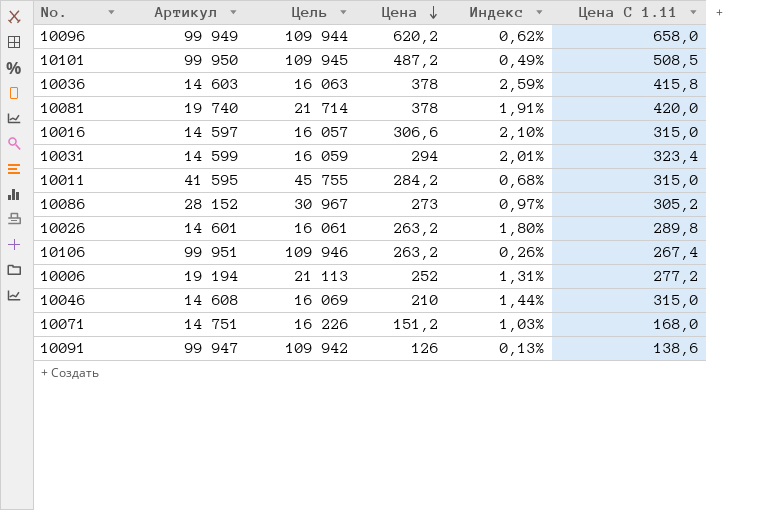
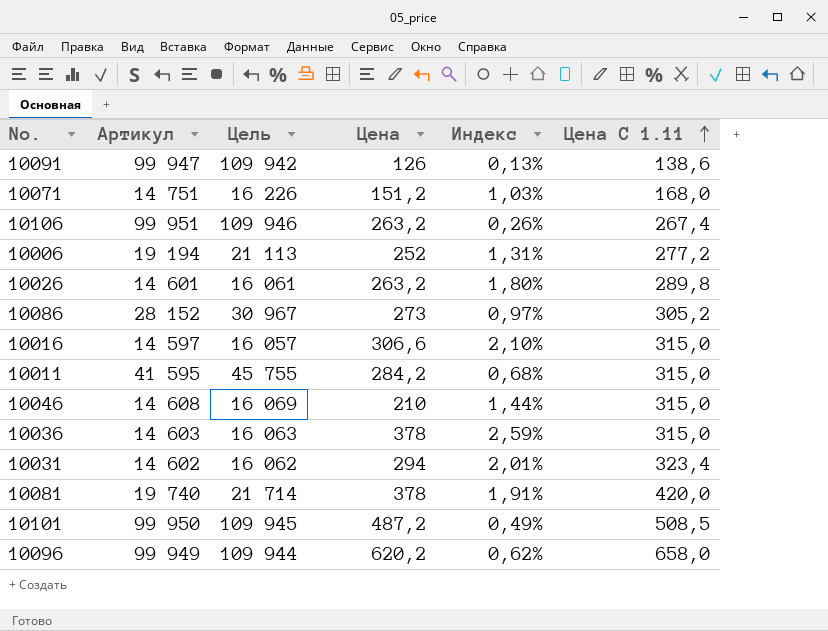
row order: Цена descending -> Цена С 1.11 ascending
10036 | Цена С 1.11: 415,8 -> 315,0
10031 | Артикул: 14 599 -> 14 602
10031 | Цель: 16 059 -> 16 062

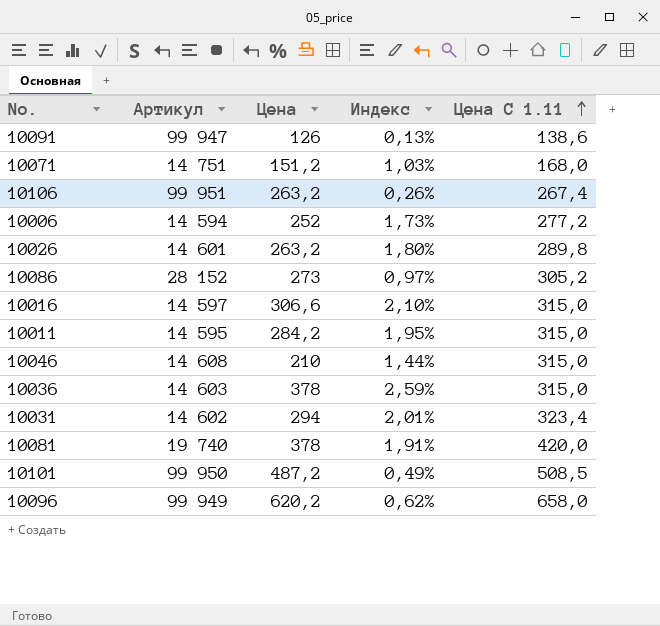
column Цель | formula: [Артикул] * 1,1 -> none
10006 | Артикул: 19 194 -> 14 594
10006 | Индекс: 1,31% -> 1,73%
10011 | Артикул: 41 595 -> 14 595
10011 | Индекс: 0,68% -> 1,95%

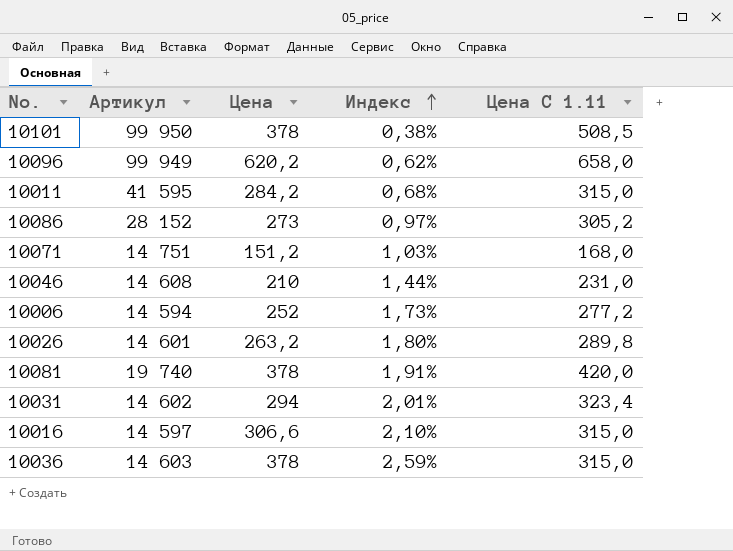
row order: Цена С 1.11 ascending -> Индекс ascending
row 10091: 99 947 | 126 | 0,13% | 138,6 -> none
row 10106: 99 951 | 263,2 | 0,26% | 267,4 -> none
10101 | Цена: 487,2 -> 378
10101 | Индекс: 0,49% -> 0,38%
10011 | Артикул: 14 595 -> 41 595
10011 | Индекс: 1,95% -> 0,68%
10046 | Цена С 1.11: 315,0 -> 231,0

